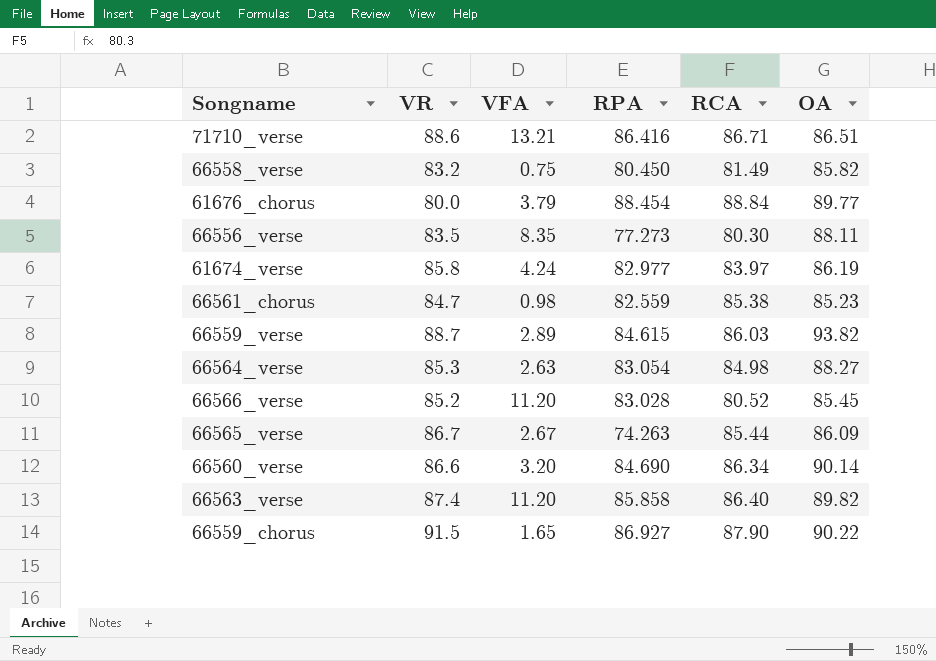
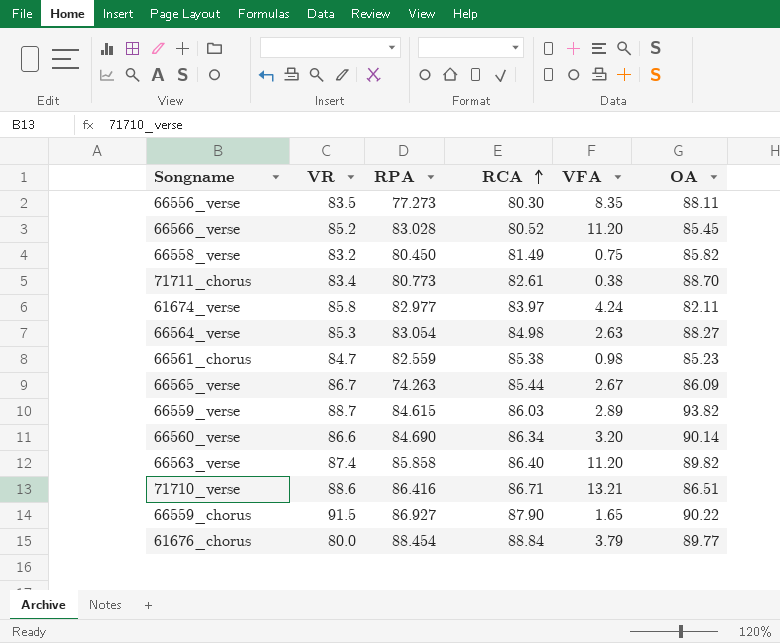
row order: none -> RCA ascending
column VFA | position: 3 -> 5
row 71711_chorus: none -> 83.4 | 80.773 | 82.61 | 0.38 | 88.70
61674_verse | OA: 86.19 -> 82.11

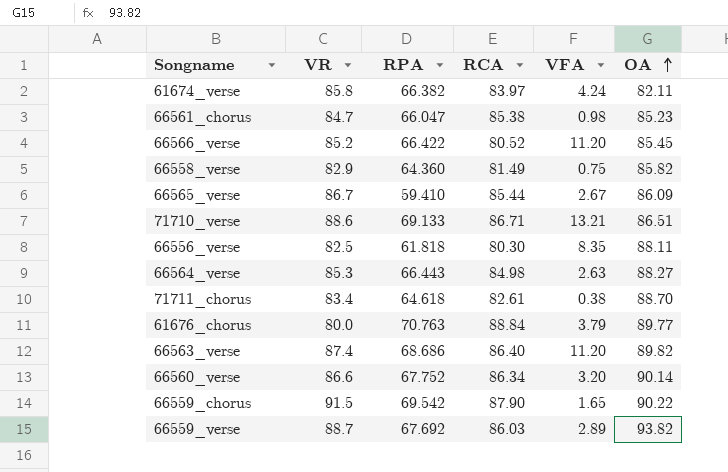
row order: RCA ascending -> OA ascending
61674_verse | RPA: 82.977 -> 66.382
66561_chorus | RPA: 82.559 -> 66.047
66566_verse | RPA: 83.028 -> 66.422
66558_verse | VR: 83.2 -> 82.9
66558_verse | RPA: 80.450 -> 64.360
66565_verse | RPA: 74.263 -> 59.410
71710_verse | RPA: 86.416 -> 69.133
66556_verse | VR: 83.5 -> 82.5
66556_verse | RPA: 77.273 -> 61.818
66564_verse | RPA: 83.054 -> 66.443
71711_chorus | RPA: 80.773 -> 64.618
61676_chorus | RPA: 88.454 -> 70.763
66563_verse | RPA: 85.858 -> 68.686
66560_verse | RPA: 84.690 -> 67.752
66559_chorus | RPA: 86.927 -> 69.542
66559_verse | RPA: 84.615 -> 67.692

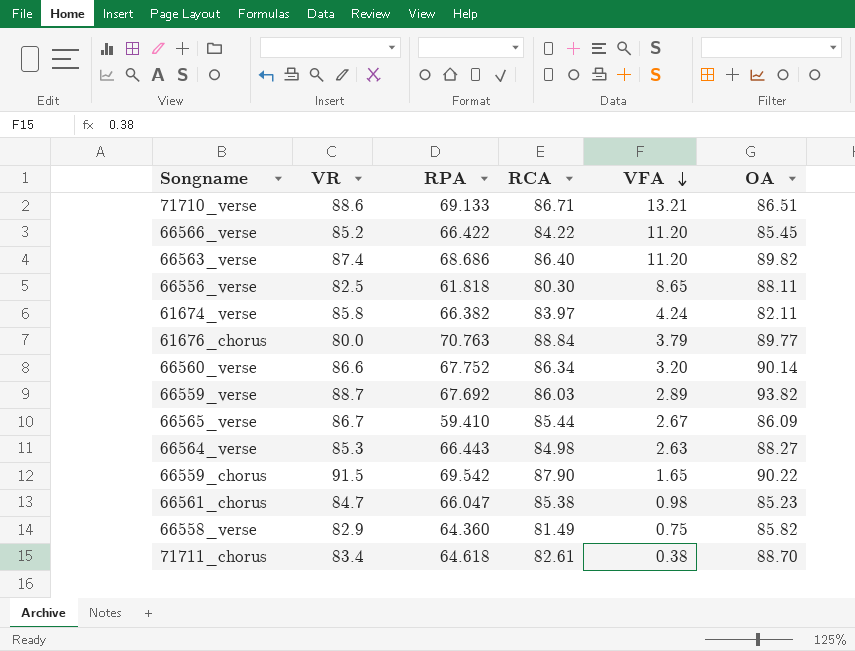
row order: OA ascending -> VFA descending
66566_verse | RCA: 80.52 -> 84.22
66556_verse | VFA: 8.35 -> 8.65

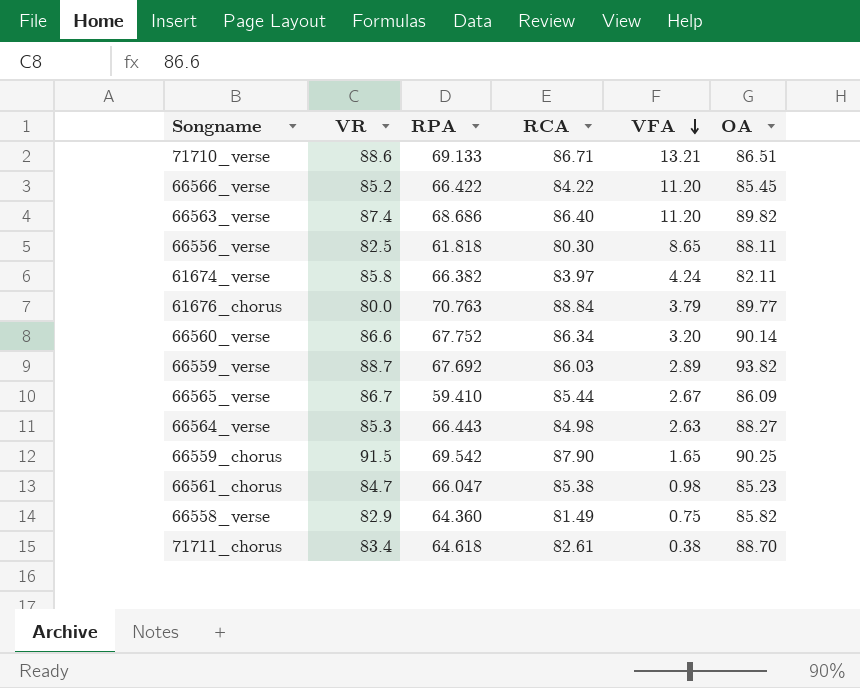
66559_chorus | OA: 90.22 -> 90.25

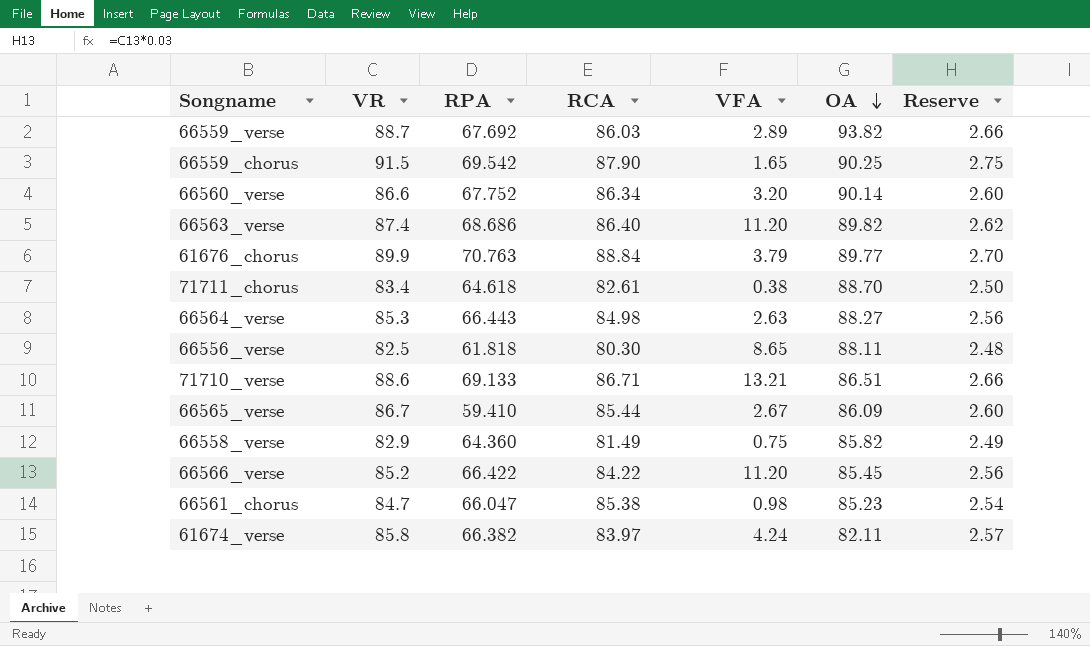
row order: VFA descending -> OA descending
column Reserve | formula: none -> [VR] * 0.03
61676_chorus | VR: 80.0 -> 89.9

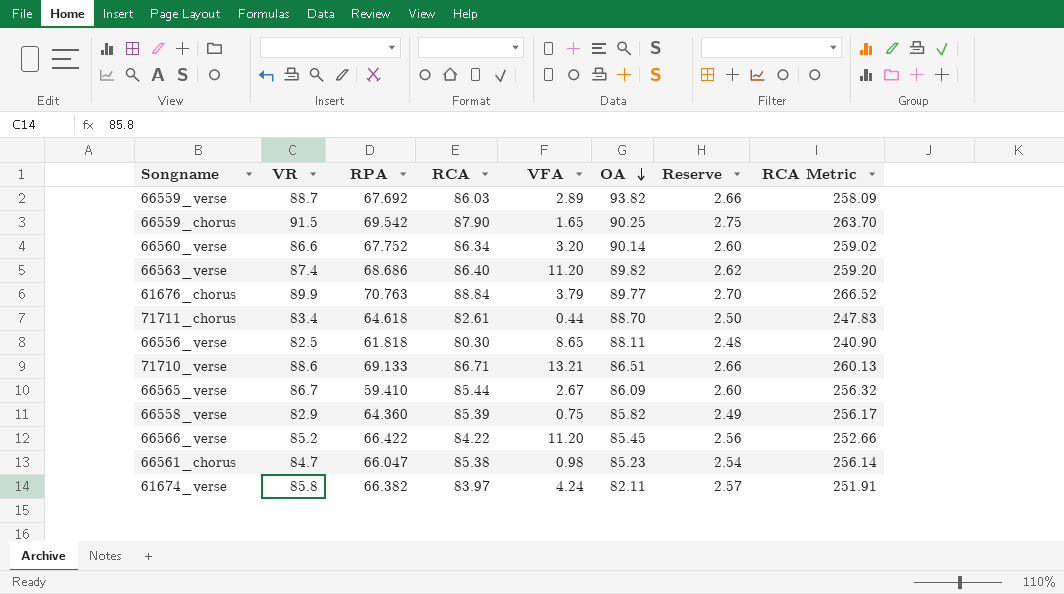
column RCA Metric | formula: none -> [RCA] * 3
row 66564_verse: 85.3 | 66.443 | 84.98 | 2.63 | 88.27 | 2.56 -> none
71711_chorus | VFA: 0.38 -> 0.44
66558_verse | RCA: 81.49 -> 85.39

